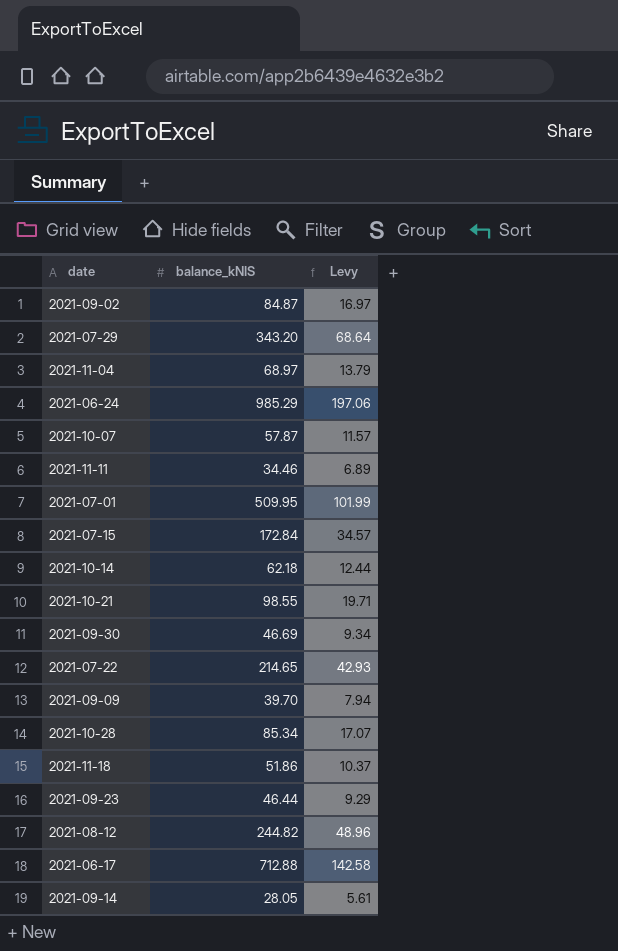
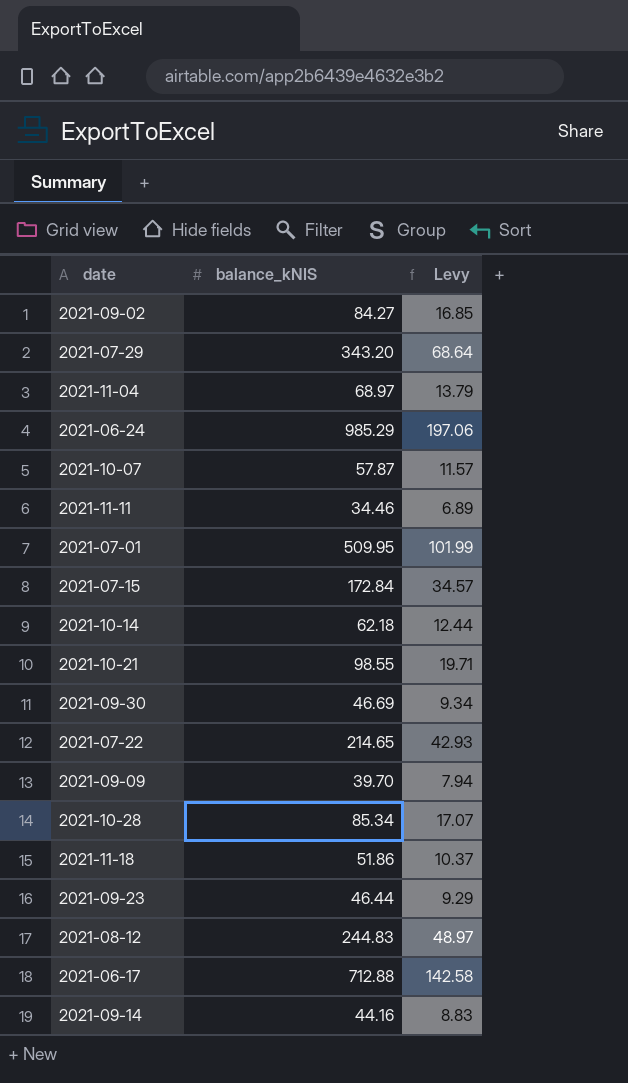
2021-09-02 | balance_kNIS: 84.87 -> 84.27
2021-09-02 | Levy: 16.97 -> 16.85
2021-08-12 | balance_kNIS: 244.82 -> 244.83
2021-08-12 | Levy: 48.96 -> 48.97
2021-09-14 | balance_kNIS: 28.05 -> 44.16
2021-09-14 | Levy: 5.61 -> 8.83

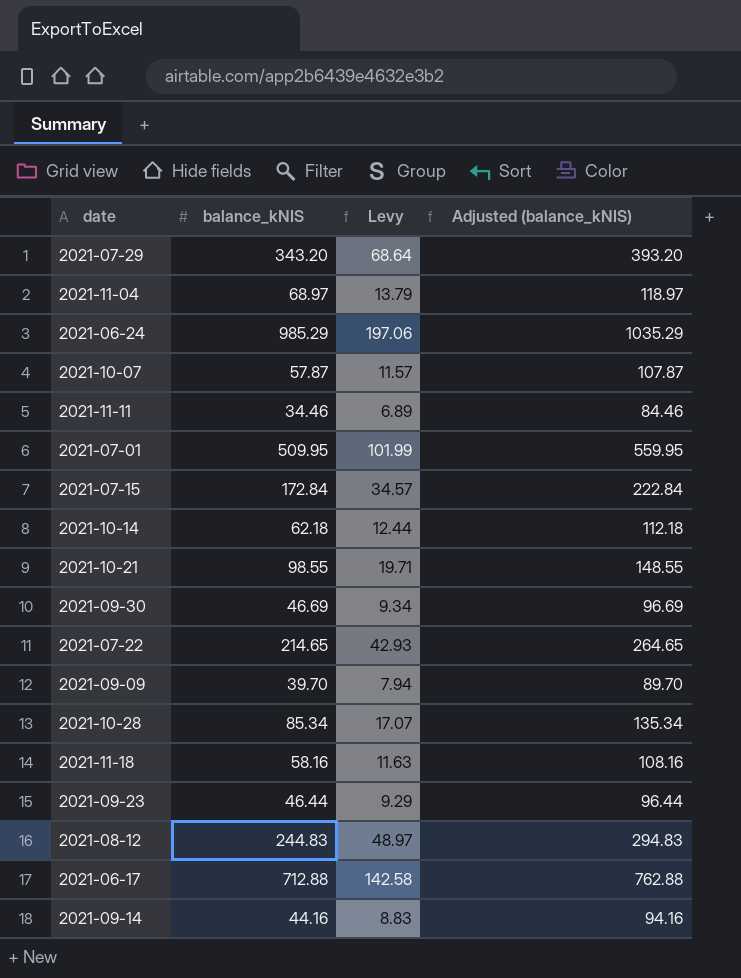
column Adjusted (balance_kNIS) | formula: none -> [balance_kNIS] + 50
row 2021-09-02: 84.27 | 16.85 -> none
2021-11-18 | balance_kNIS: 51.86 -> 58.16
2021-11-18 | Levy: 10.37 -> 11.63

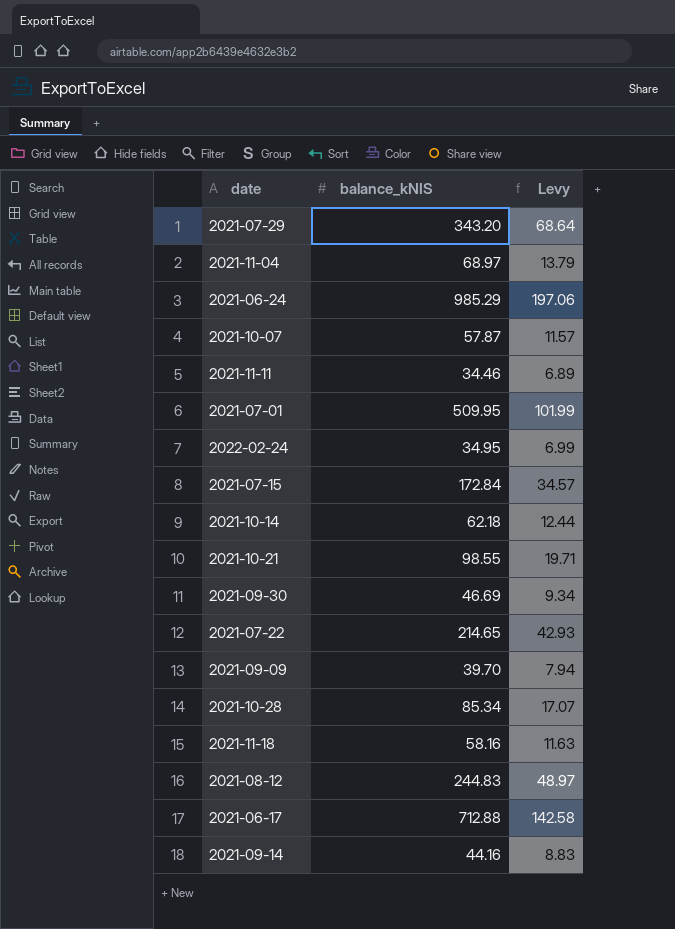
column Adjusted (balance_kNIS) | formula: [balance_kNIS] + 50 -> none
row 2021-09-23: 46.44 | 9.29 | 96.44 -> none
row 2022-02-24: none -> 34.95 | 6.99

